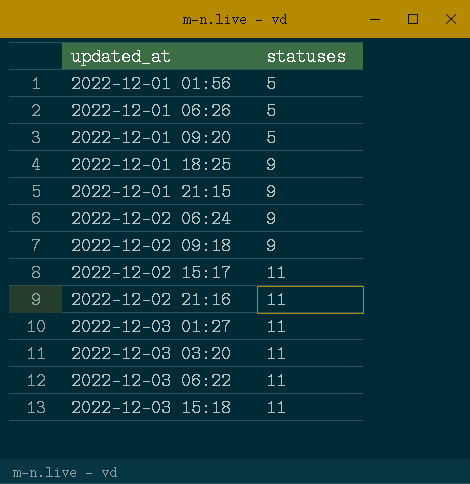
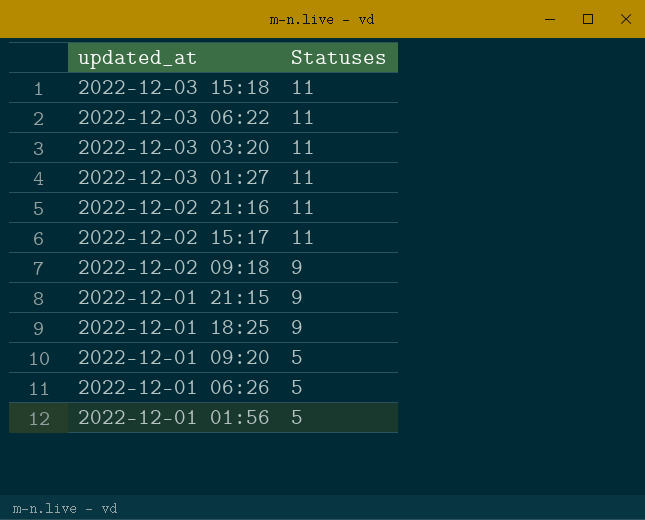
row order: updated_at ascending -> updated_at descending
column name: statuses -> Statuses
row 2022-12-02 06:24: 9 -> none

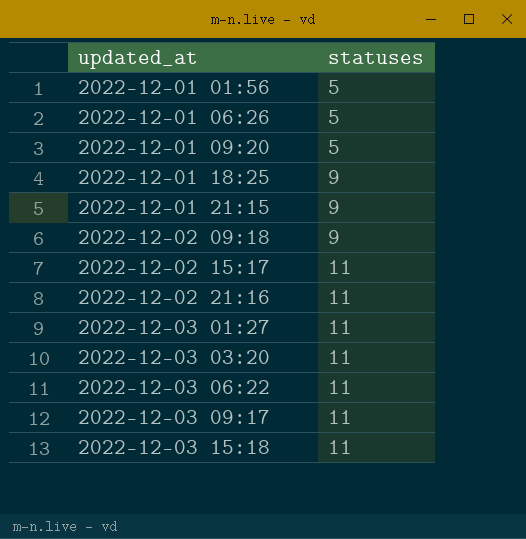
row order: updated_at descending -> updated_at ascending
column name: Statuses -> statuses
row 2022-12-03 09:17: none -> 11

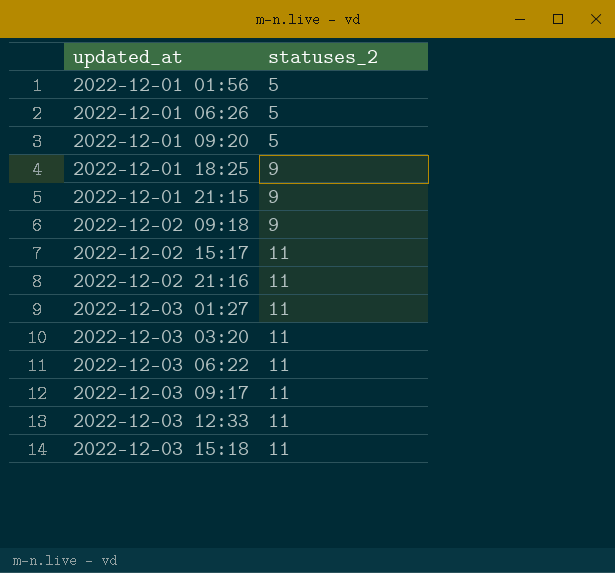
column name: statuses -> statuses_2
row 2022-12-03 12:33: none -> 11

